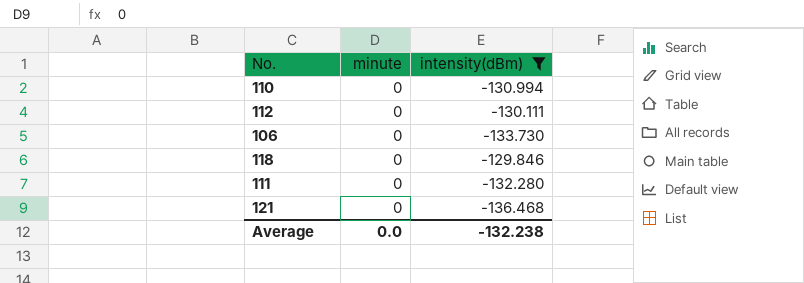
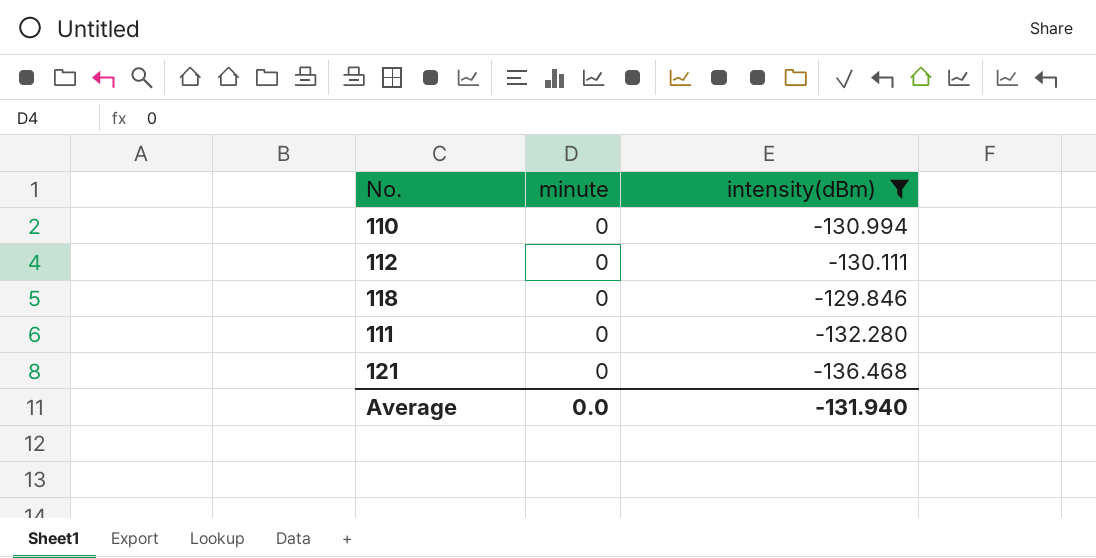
row 106: 0 | -133.730 -> none
Average | intensity(dBm): -132.238 -> -131.940

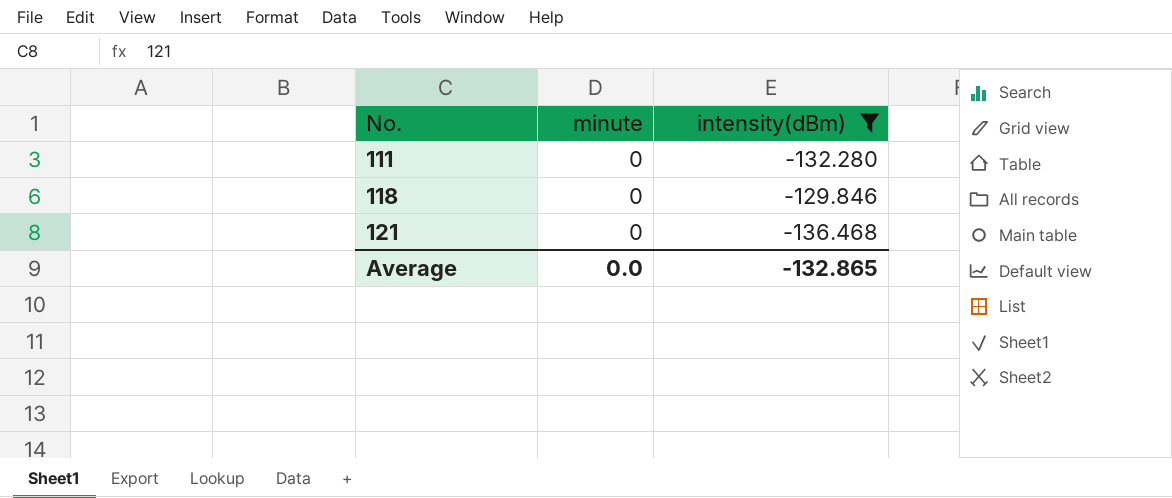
row order: none -> No. ascending
row 110: 0 | -130.994 -> none
row 112: 0 | -130.111 -> none
Average | intensity(dBm): -131.940 -> -132.865

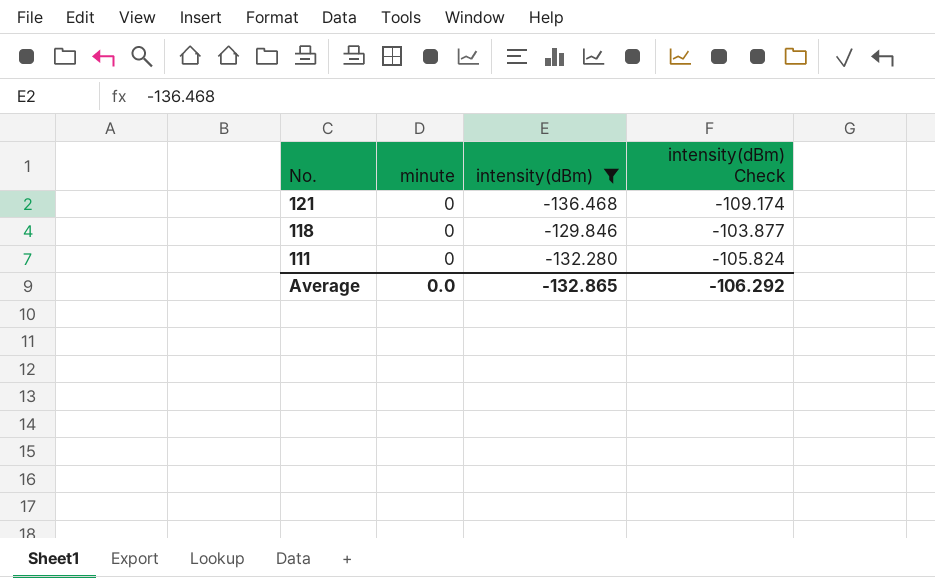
row order: No. ascending -> No. descending
column intensity(dBm) Check | formula: none -> [intensity(dBm)] * 0.8

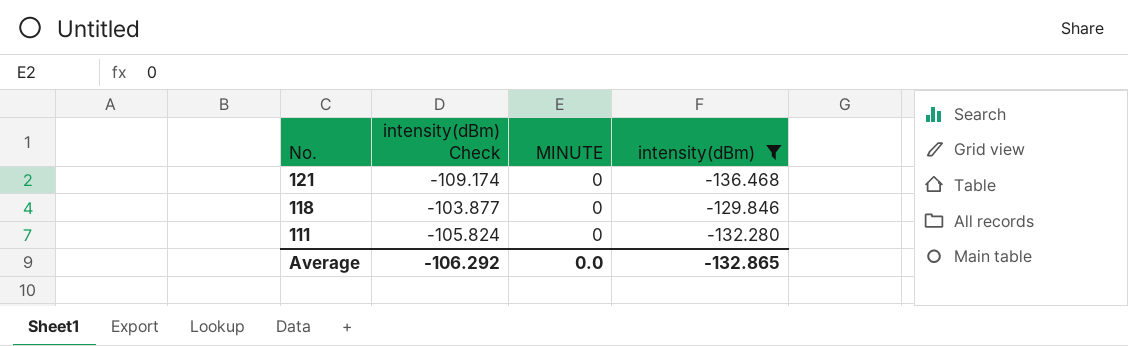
column intensity(dBm) Check | position: 4 -> 2
column name: minute -> MINUTE

